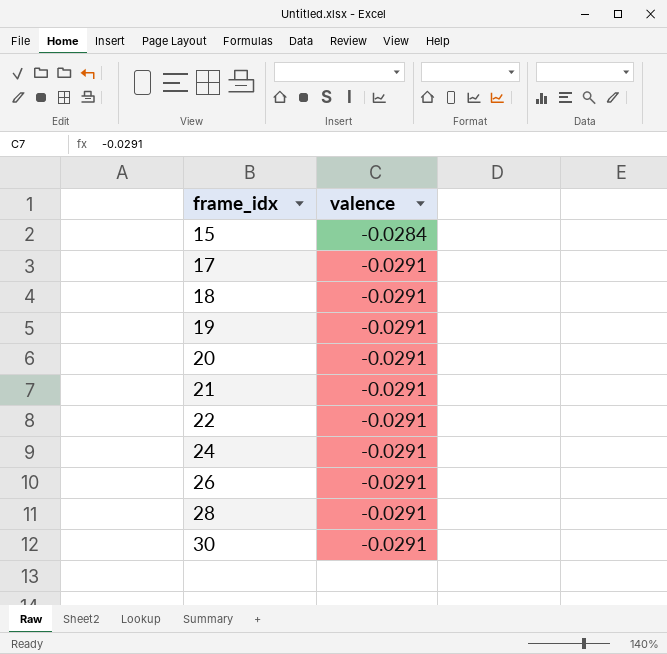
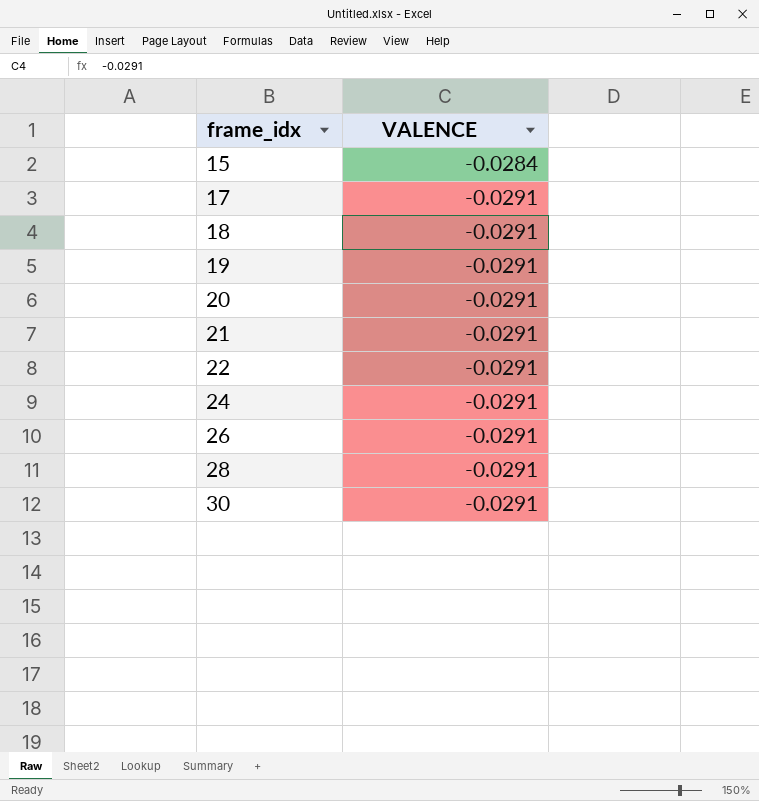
column name: valence -> VALENCE

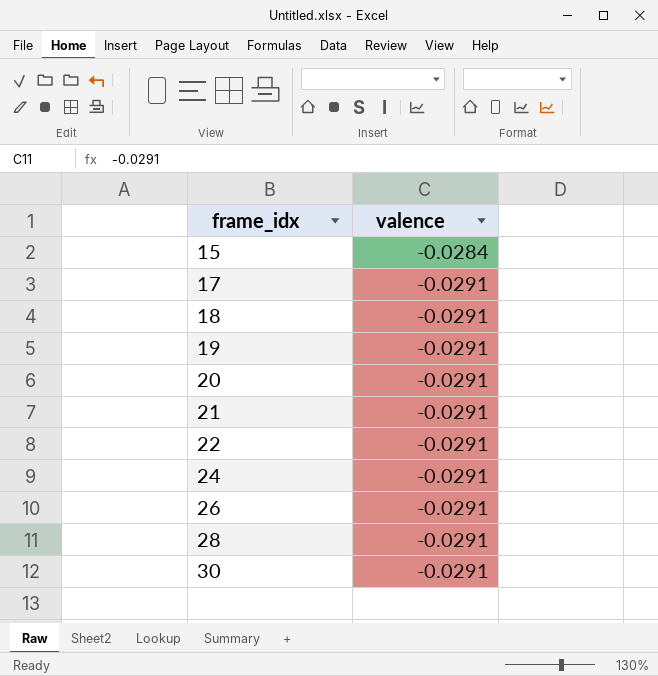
column name: VALENCE -> valence

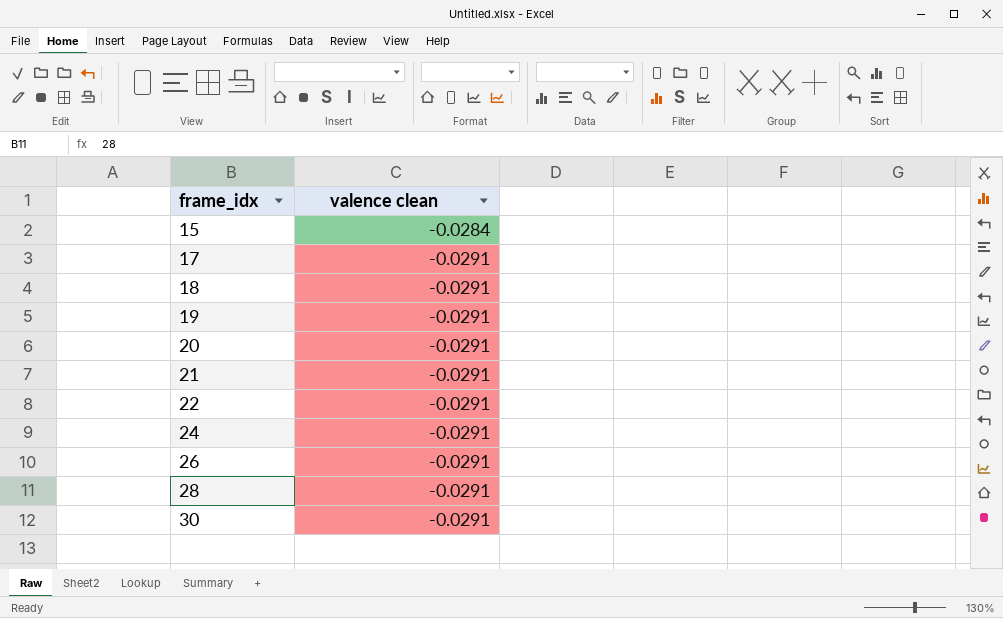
column name: valence -> valence clean

